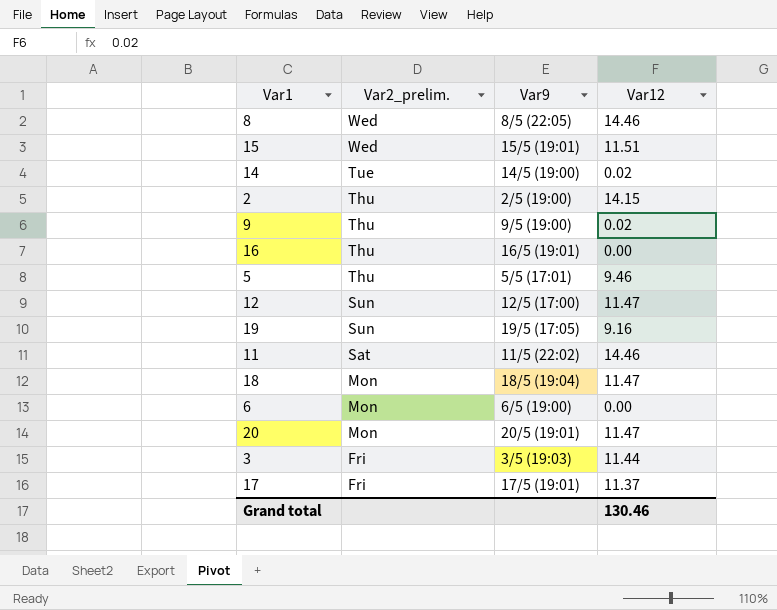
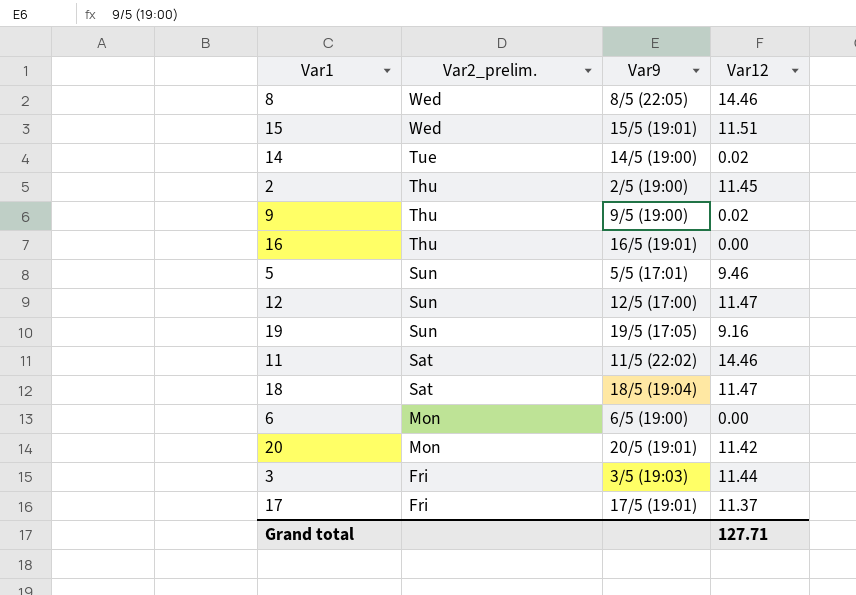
2 | Var12: 14.15 -> 11.45
5 | Var2_prelim.: Thu -> Sun
18 | Var2_prelim.: Mon -> Sat
20 | Var12: 11.47 -> 11.42
Grand total | Var12: 130.46 -> 127.71

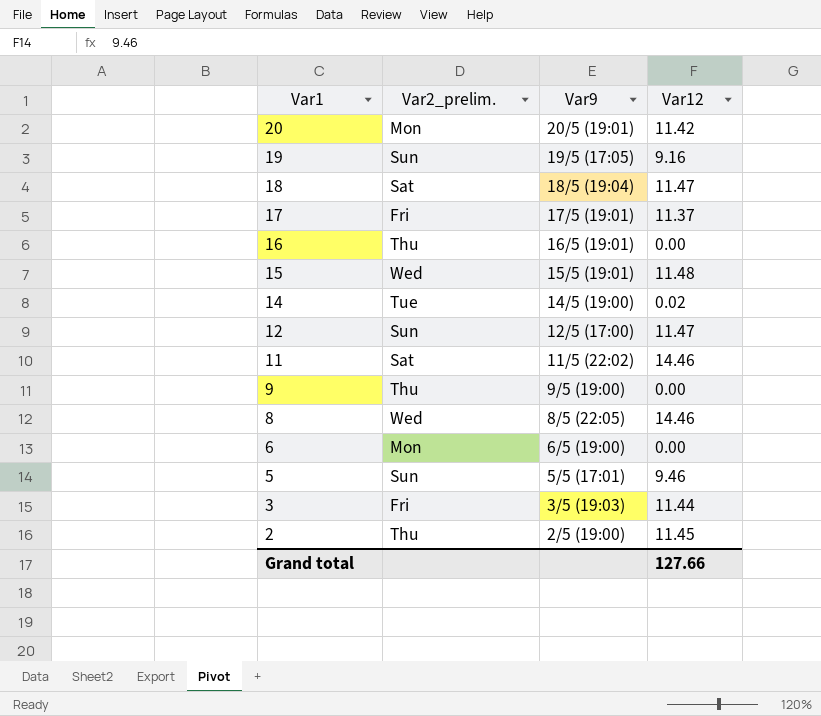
row order: Var2_prelim. descending -> Var1 descending
15 | Var12: 11.51 -> 11.48
9 | Var12: 0.02 -> 0.00
Grand total | Var12: 127.71 -> 127.66

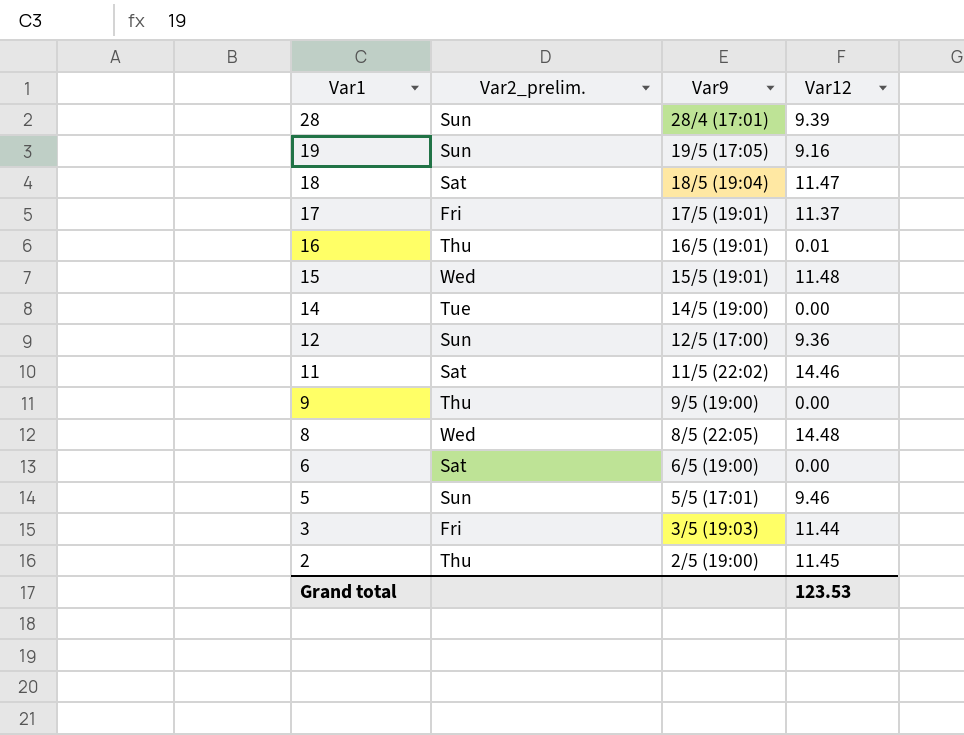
row 20: Mon | 20/5 (19:01) | 11.42 -> none
row 28: none -> Sun | 28/4 (17:01) | 9.39
16 | Var12: 0.00 -> 0.01
14 | Var12: 0.02 -> 0.00
12 | Var12: 11.47 -> 9.36
8 | Var12: 14.46 -> 14.48
6 | Var2_prelim.: Mon -> Sat
Grand total | Var12: 127.66 -> 123.53

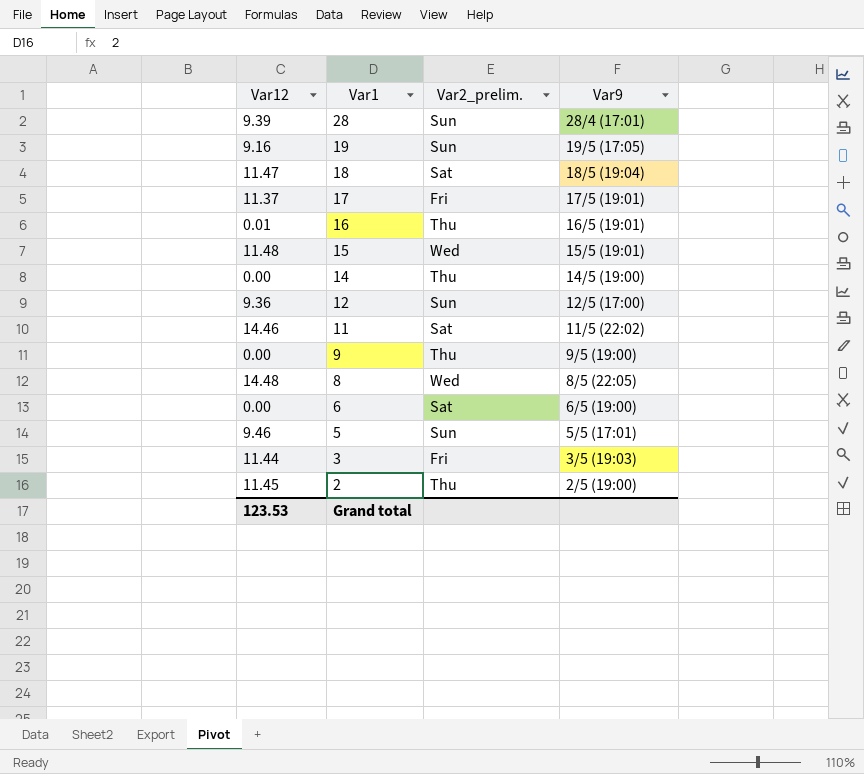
column Var12 | position: 4 -> 1
14 | Var2_prelim.: Tue -> Thu

